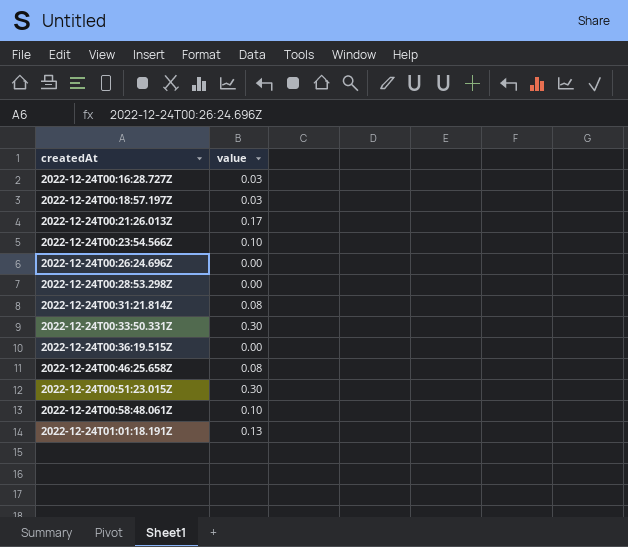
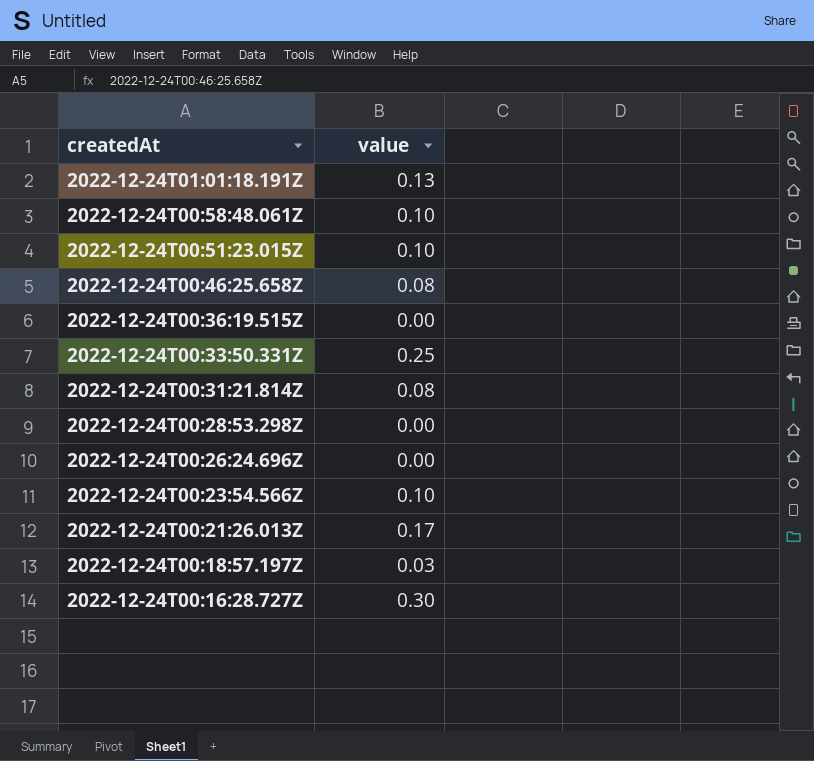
row order: createdAt ascending -> createdAt descending
2022-12-24T00:51:23.015Z | value: 0.30 -> 0.10
2022-12-24T00:33:50.331Z | value: 0.30 -> 0.25
2022-12-24T00:16:28.727Z | value: 0.03 -> 0.30

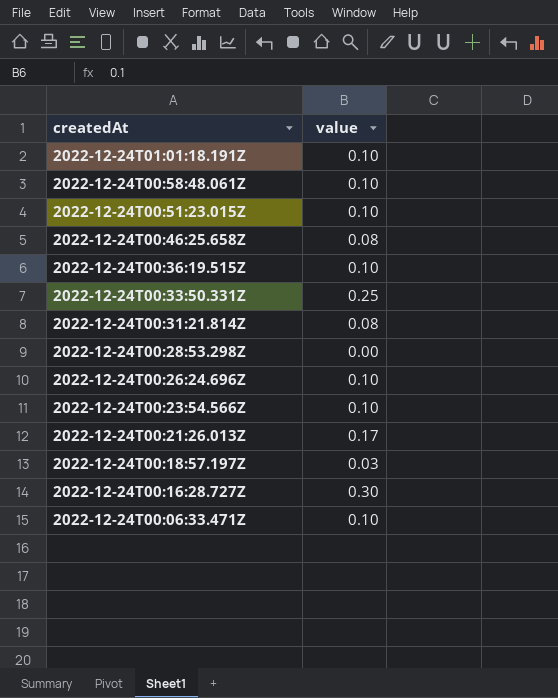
2022-12-24T01:01:18.191Z | value: 0.13 -> 0.10
2022-12-24T00:36:19.515Z | value: 0.00 -> 0.10
2022-12-24T00:26:24.696Z | value: 0.00 -> 0.10
row 2022-12-24T00:06:33.471Z: none -> 0.10

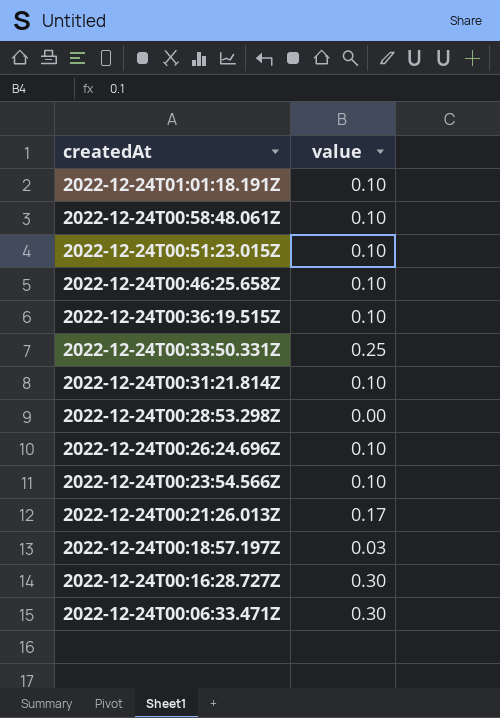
2022-12-24T00:46:25.658Z | value: 0.08 -> 0.10
2022-12-24T00:31:21.814Z | value: 0.08 -> 0.10
2022-12-24T00:06:33.471Z | value: 0.10 -> 0.30

